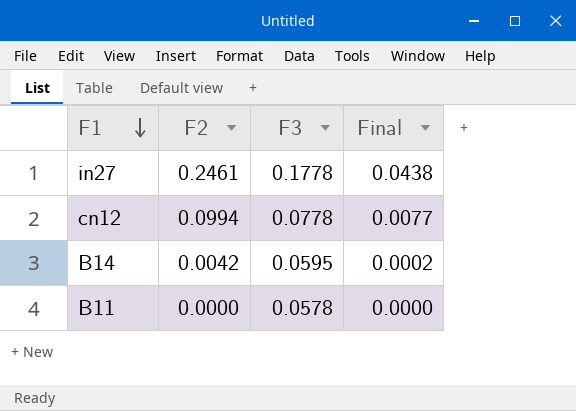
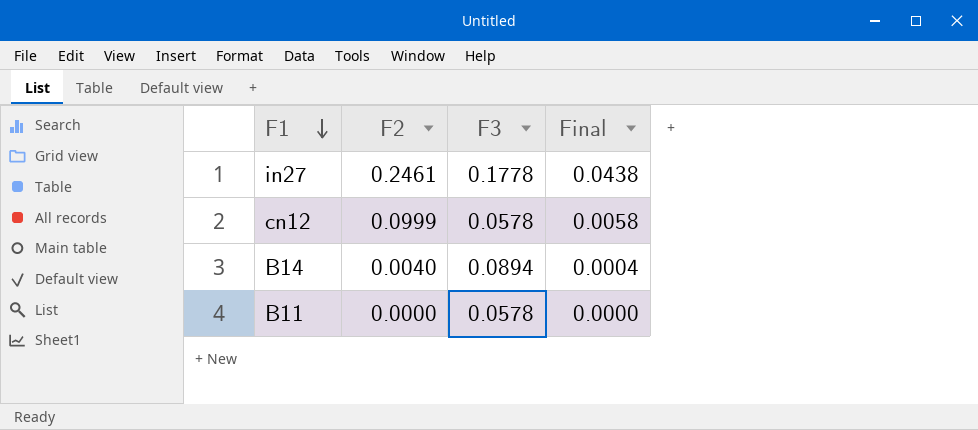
cn12 | F2: 0.0994 -> 0.0999
cn12 | F3: 0.0778 -> 0.0578
cn12 | Final: 0.0077 -> 0.0058
B14 | F2: 0.0042 -> 0.0040
B14 | F3: 0.0595 -> 0.0894
B14 | Final: 0.0002 -> 0.0004

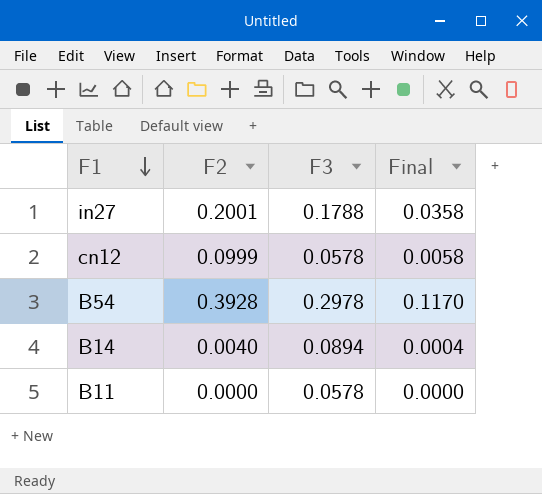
in27 | F2: 0.2461 -> 0.2001
in27 | F3: 0.1778 -> 0.1788
in27 | Final: 0.0438 -> 0.0358
row B54: none -> 0.3928 | 0.2978 | 0.1170

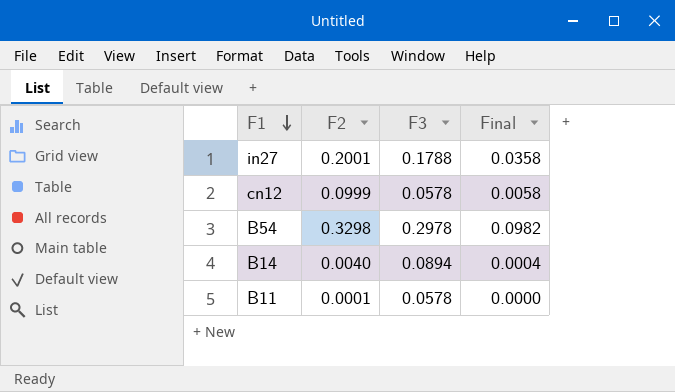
B54 | F2: 0.3928 -> 0.3298
B54 | Final: 0.1170 -> 0.0982
B11 | F2: 0.0000 -> 0.0001

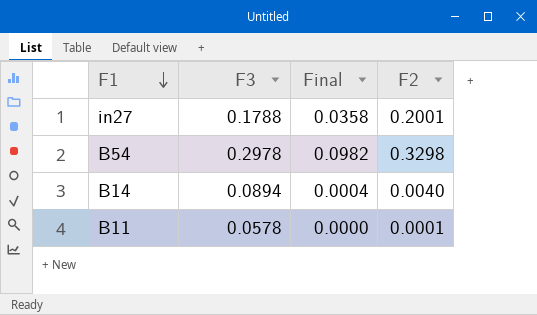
column F2 | position: 2 -> 4
row cn12: 0.0999 | 0.0578 | 0.0058 -> none

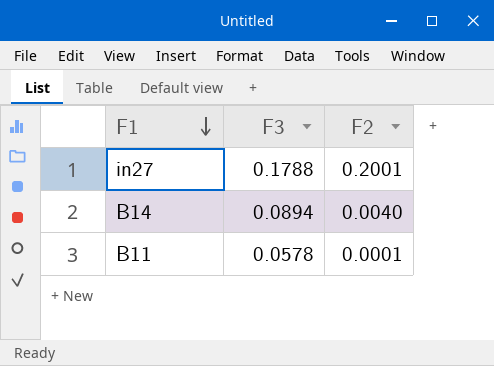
column Final | formula: [F3] * [F2] -> none
row B54: 0.2978 | 0.0982 | 0.3298 -> none

